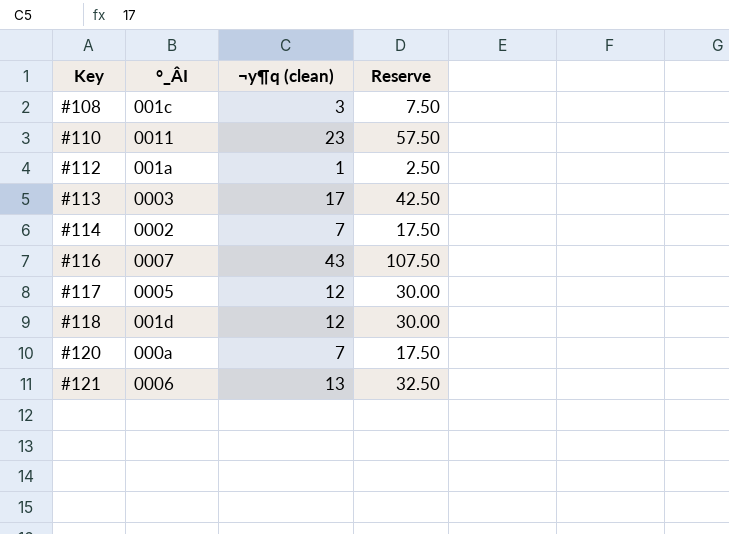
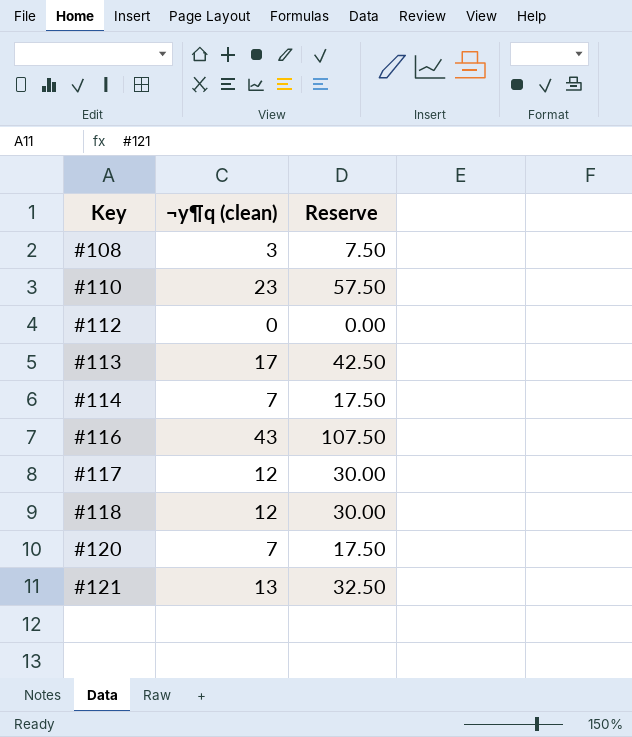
column °_ÂI | position: 2 -> none
#112 | ¬y¶q (clean): 1 -> 0
#112 | Reserve: 2.50 -> 0.00

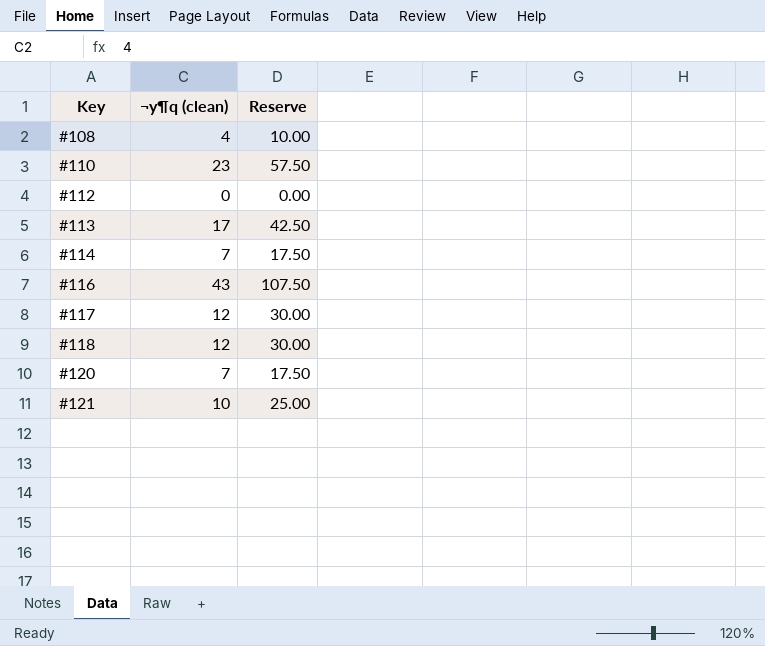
#108 | ¬y¶q (clean): 3 -> 4
#108 | Reserve: 7.50 -> 10.00
#121 | ¬y¶q (clean): 13 -> 10
#121 | Reserve: 32.50 -> 25.00

